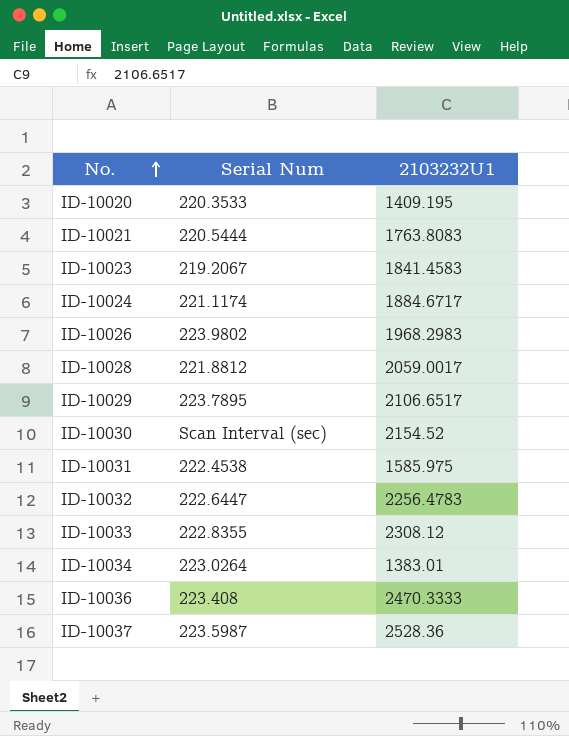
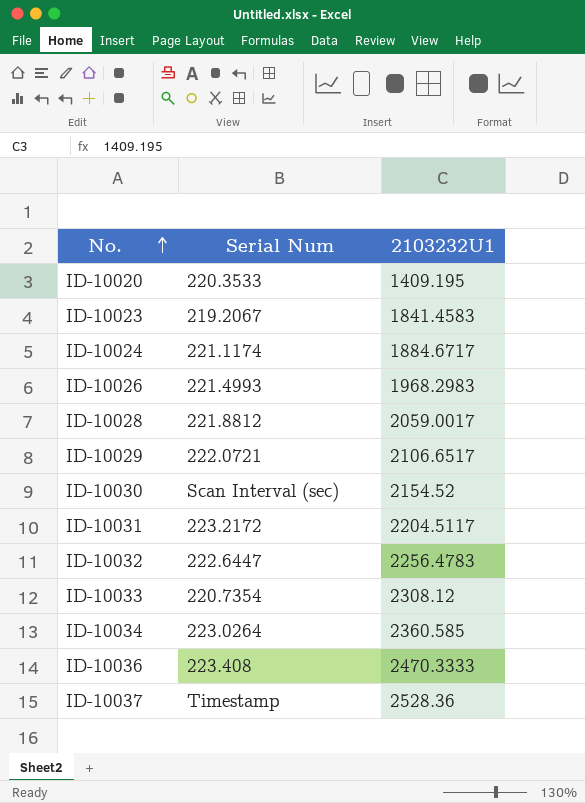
row ID-10021: 220.5444 | 1763.8083 -> none
ID-10026 | Serial Num: 223.9802 -> 221.4993
ID-10029 | Serial Num: 223.7895 -> 222.0721
ID-10031 | Serial Num: 222.4538 -> 223.2172
ID-10031 | 2103232U1: 1585.975 -> 2204.5117
ID-10033 | Serial Num: 222.8355 -> 220.7354
ID-10034 | 2103232U1: 1383.01 -> 2360.585
ID-10037 | Serial Num: 223.5987 -> Timestamp

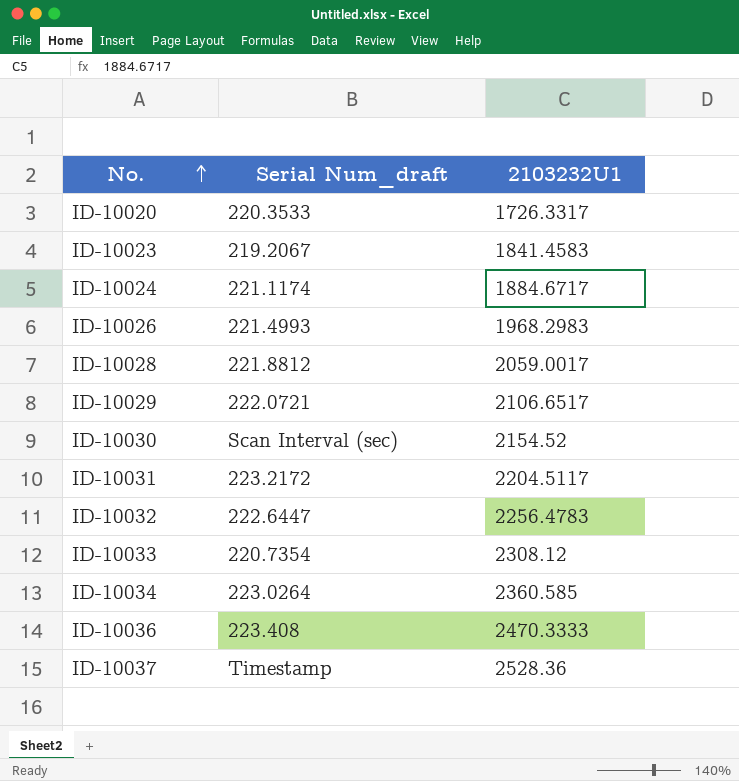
column name: Serial Num -> Serial Num_draft
ID-10020 | 2103232U1: 1409.195 -> 1726.3317

